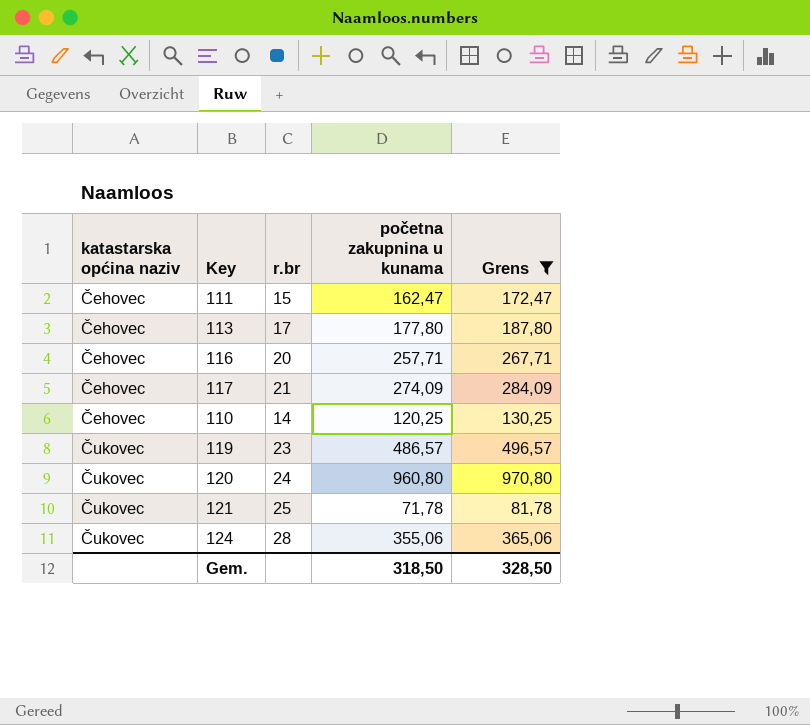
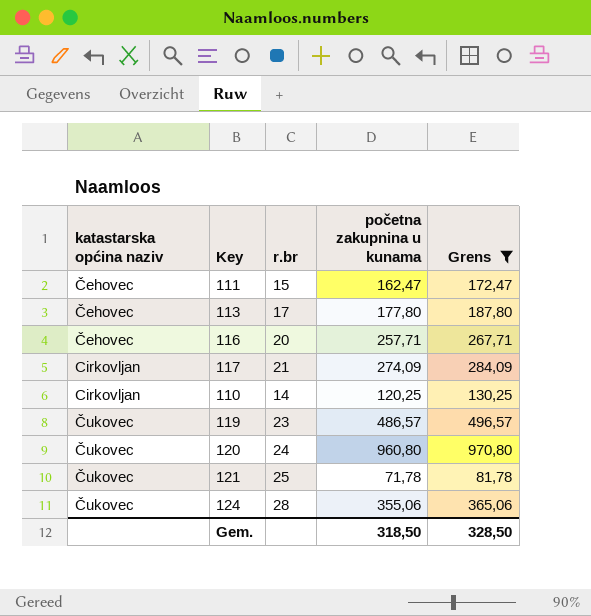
117 | katastarska općina naziv: Čehovec -> Cirkovljan
110 | katastarska općina naziv: Čehovec -> Cirkovljan

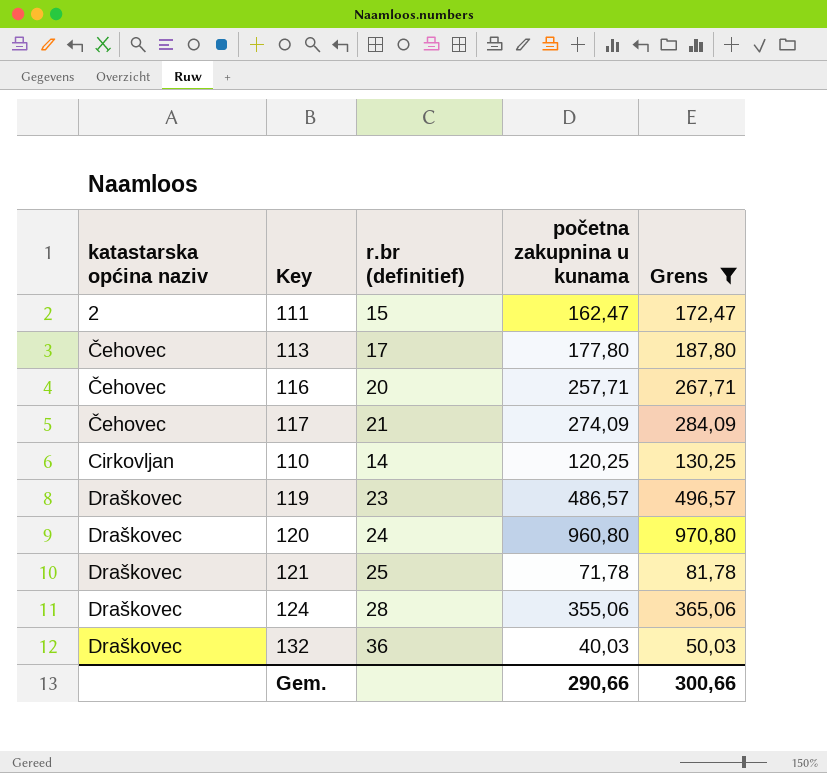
column name: r.br -> r.br (definitief)
111 | katastarska općina naziv: Čehovec -> 2
117 | katastarska općina naziv: Cirkovljan -> Čehovec
119 | katastarska općina naziv: Čukovec -> Draškovec
120 | katastarska općina naziv: Čukovec -> Draškovec
121 | katastarska općina naziv: Čukovec -> Draškovec
124 | katastarska općina naziv: Čukovec -> Draškovec
row 132: none -> Draškovec | 36 | 40,03 | 50,03
Gem. | početna zakupnina u kunama: 318,50 -> 290,66
Gem. | Grens: 328,50 -> 300,66

